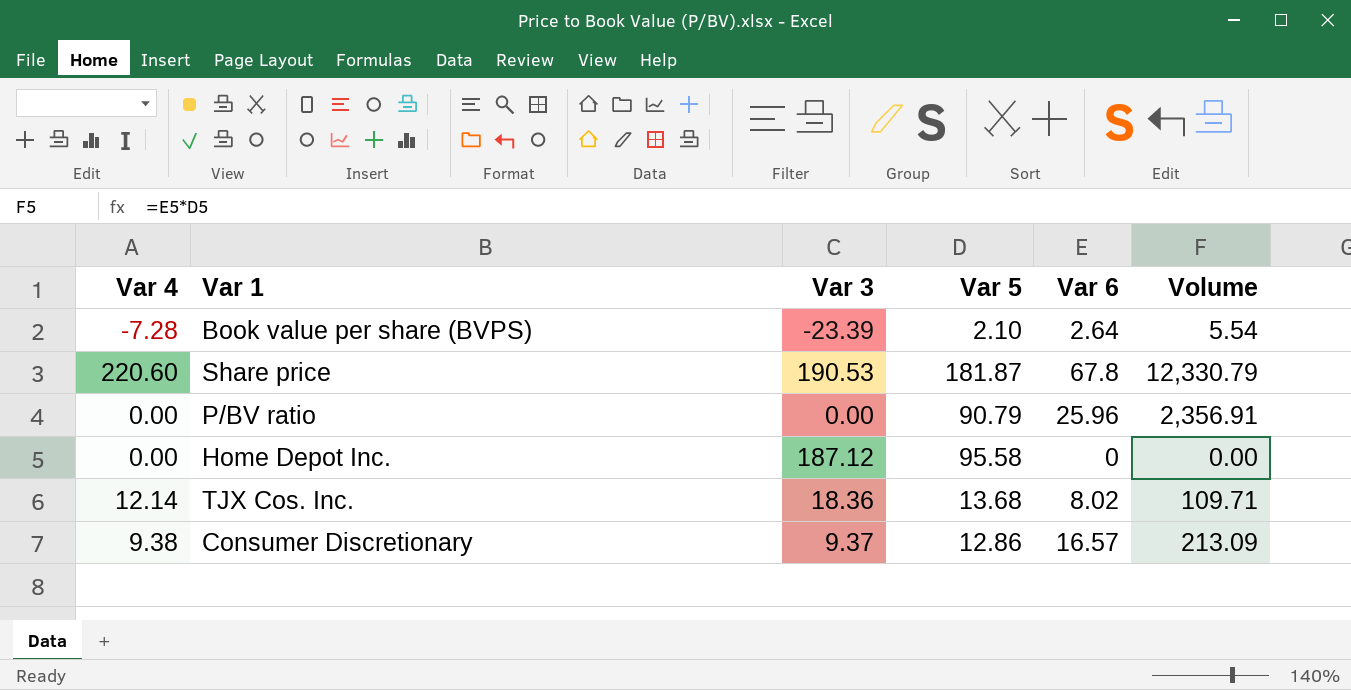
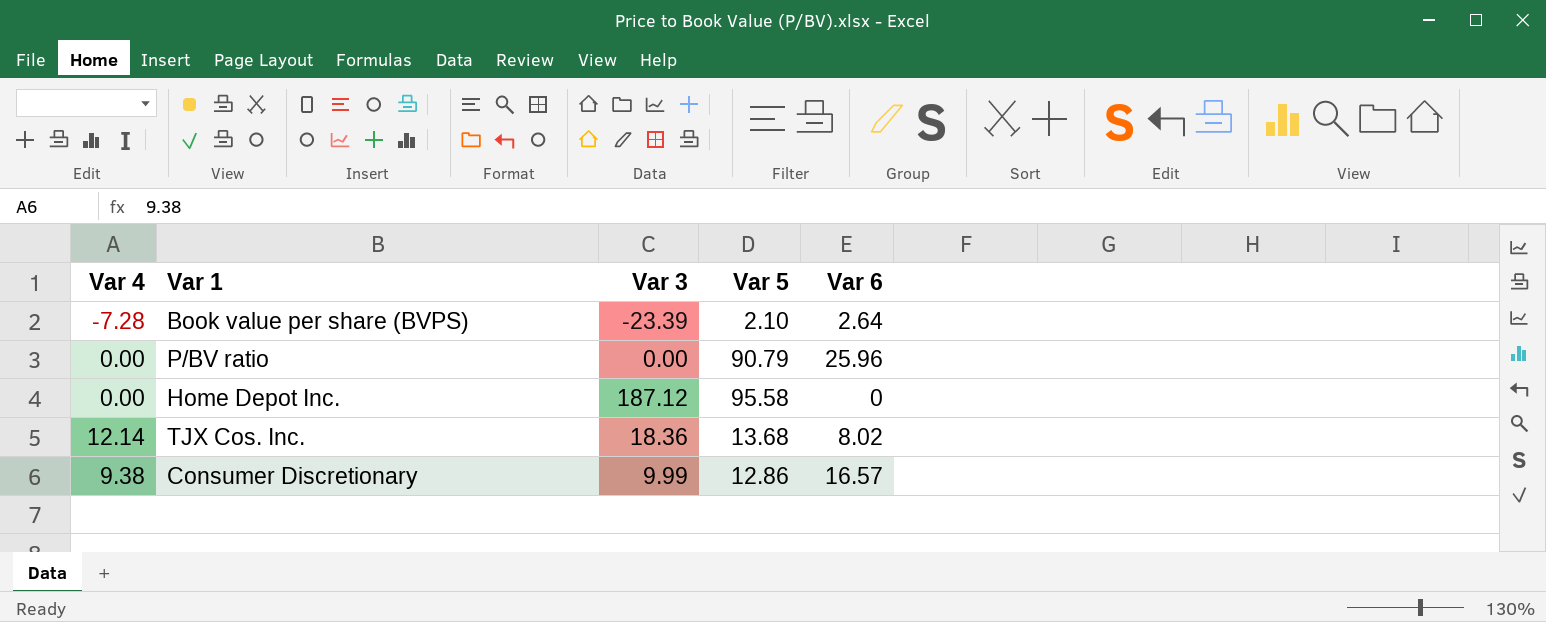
column Volume | formula: [Var 5] * [Var 6] -> none
row Share price: 220.60 | 190.53 | 181.87 | 67.8 | 12,330.79 -> none
Consumer Discretionary | Var 3: 9.37 -> 9.99

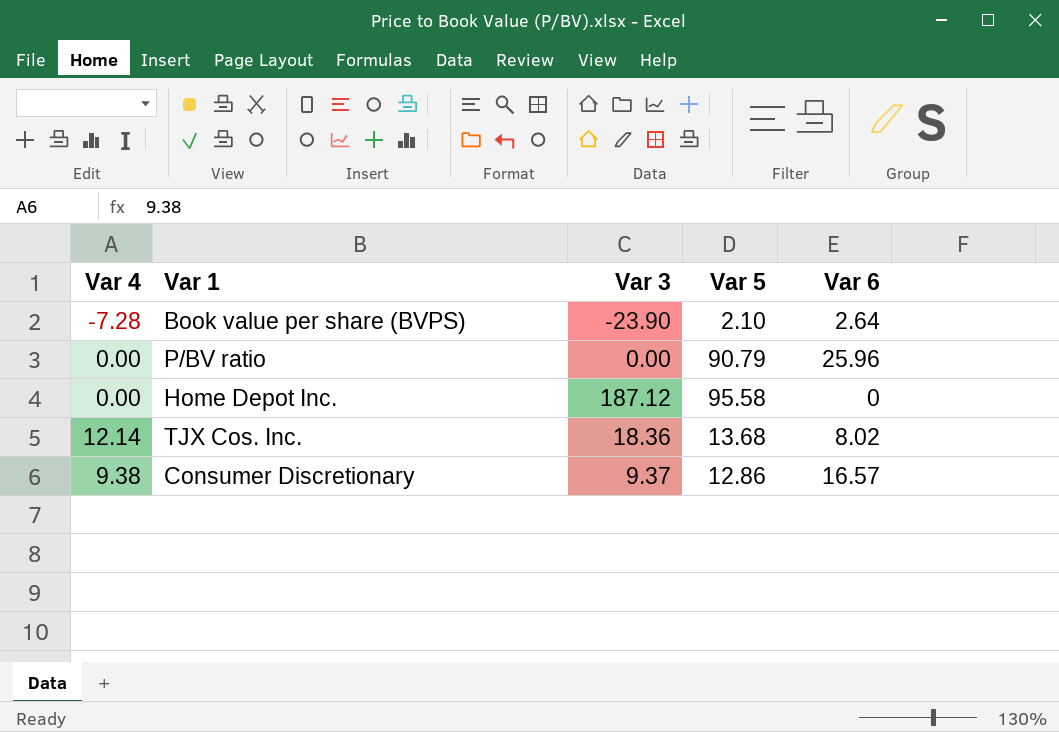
Book value per share (BVPS) | Var 3: -23.39 -> -23.90
Consumer Discretionary | Var 3: 9.99 -> 9.37

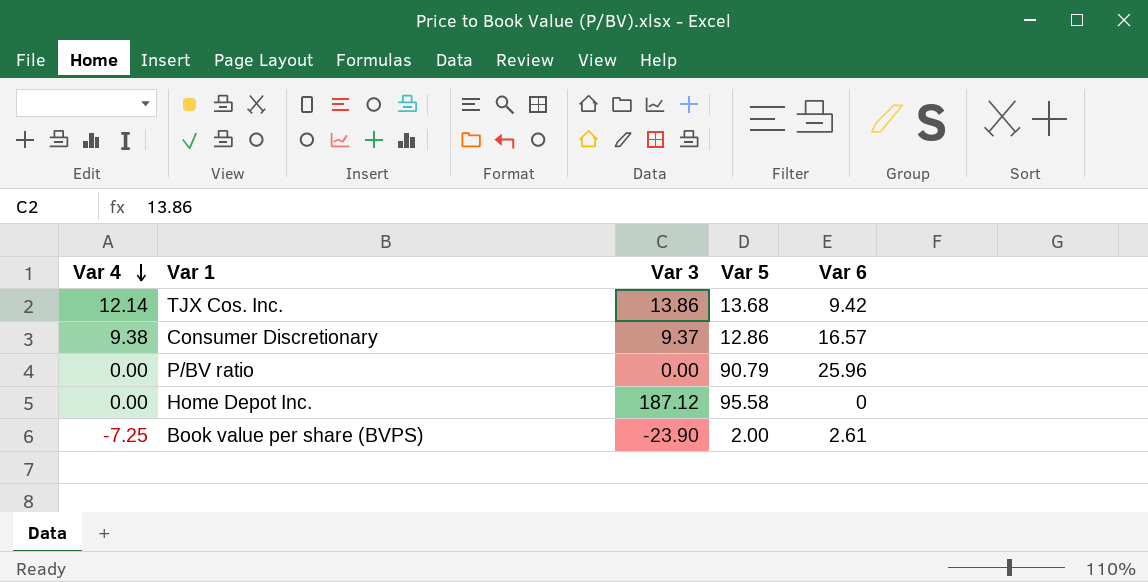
row order: none -> Var 4 descending
TJX Cos. Inc. | Var 3: 18.36 -> 13.86
TJX Cos. Inc. | Var 6: 8.02 -> 9.42
Book value per share (BVPS) | Var 4: -7.28 -> -7.25
Book value per share (BVPS) | Var 5: 2.10 -> 2.00
Book value per share (BVPS) | Var 6: 2.64 -> 2.61

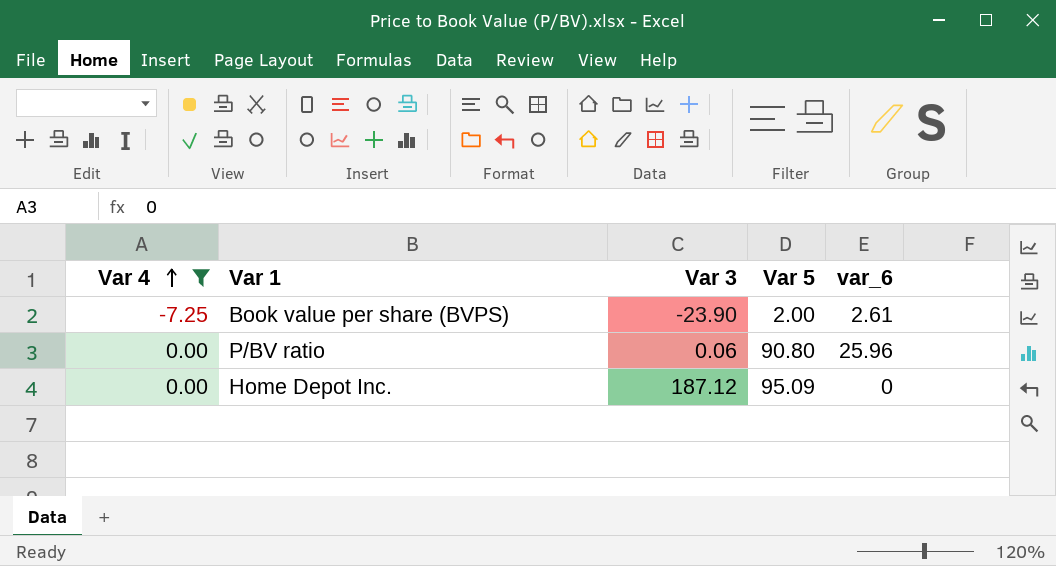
filter: none -> Var 4 <= 0.00
row order: Var 4 descending -> Var 4 ascending
column name: Var 6 -> var_6
P/BV ratio | Var 3: 0.00 -> 0.06
P/BV ratio | Var 5: 90.79 -> 90.80
Home Depot Inc. | Var 5: 95.58 -> 95.09

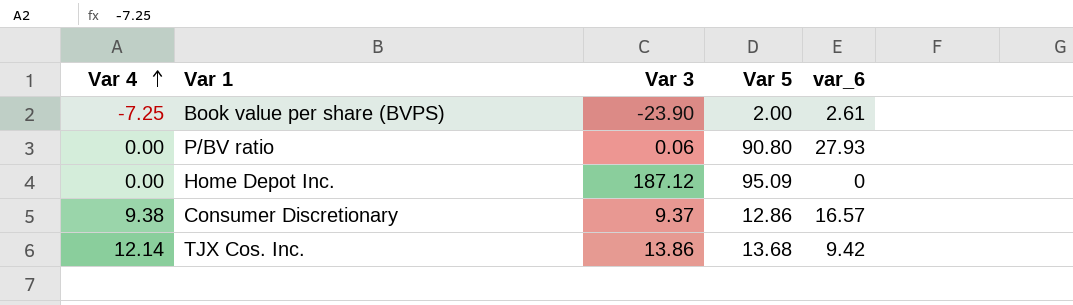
filter: Var 4 <= 0.00 -> none
P/BV ratio | var_6: 25.96 -> 27.93

